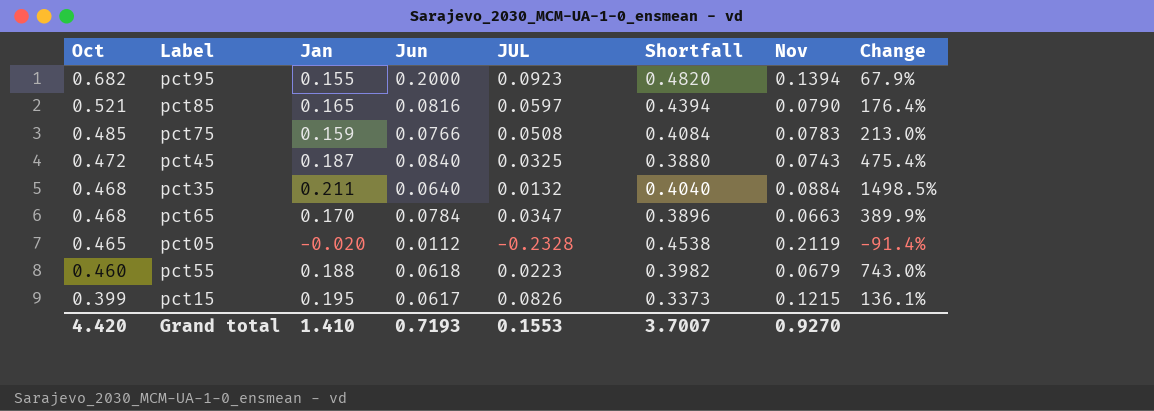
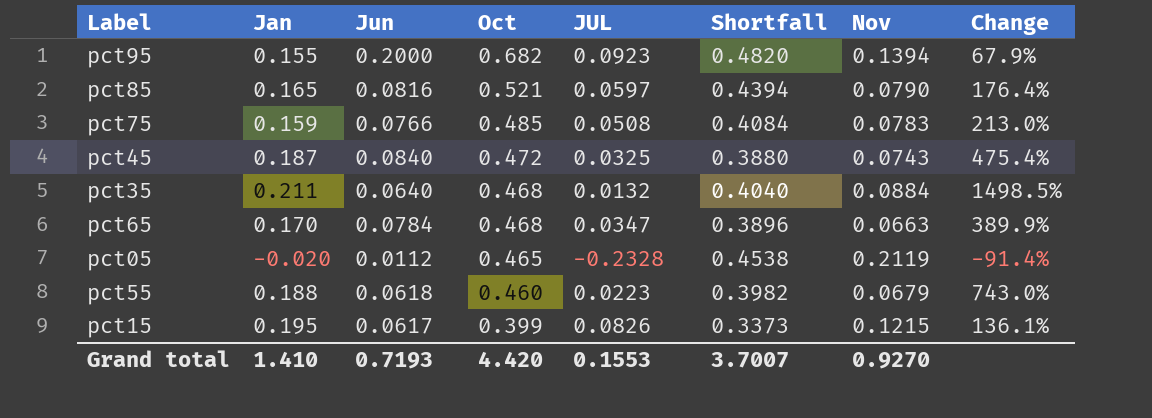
column Oct | position: 1 -> 4

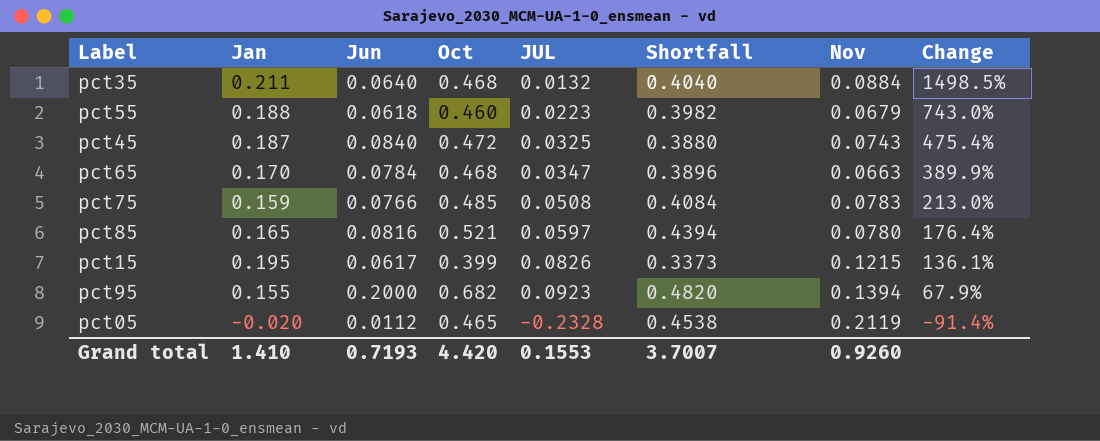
row order: Oct descending -> Change descending
pct85 | Nov: 0.0790 -> 0.0780
Grand total | Nov: 0.9270 -> 0.9260

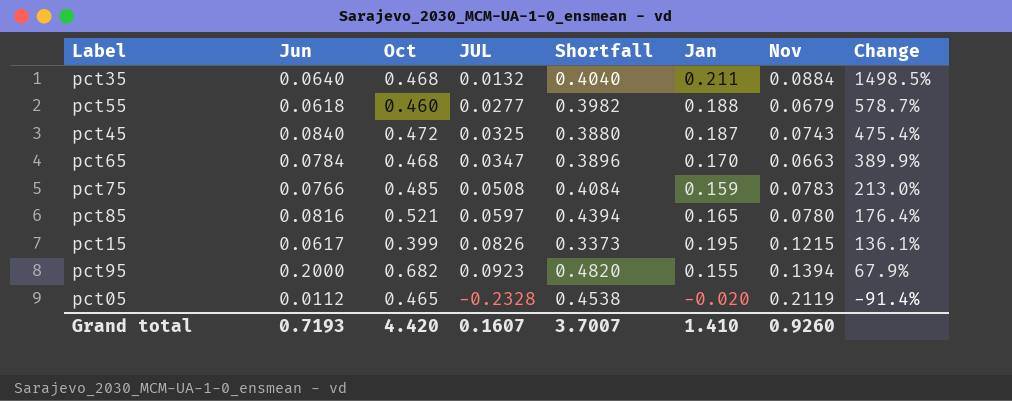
column Jan | position: 2 -> 6
pct55 | JUL: 0.0223 -> 0.0277
pct55 | Change: 743.0% -> 578.7%
Grand total | JUL: 0.1553 -> 0.1607

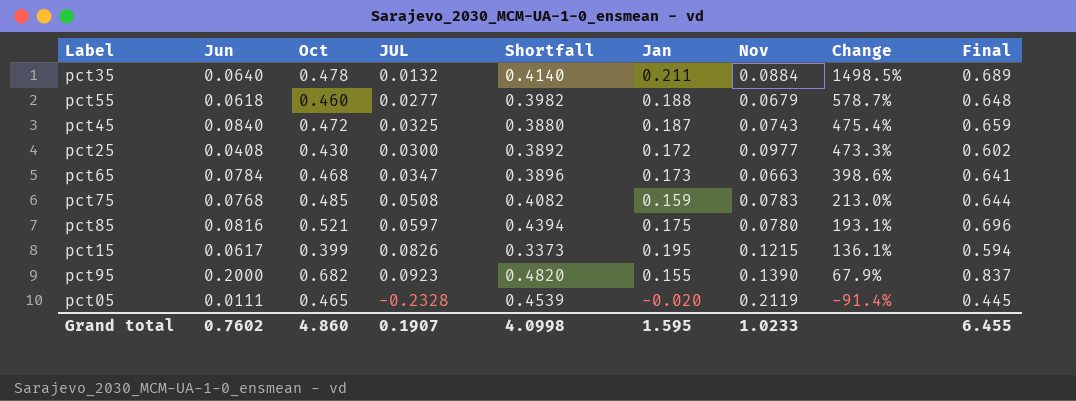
column Final | formula: none -> [Oct] + [Jan]
pct35 | Oct: 0.468 -> 0.478
pct35 | Shortfall: 0.4040 -> 0.4140
row pct25: none -> 0.0408 | 0.430 | 0.0300 | 0.3892 | 0.172 | 0.0977 | 473.3% | 0.602
pct65 | Jan: 0.170 -> 0.173
pct65 | Change: 389.9% -> 398.6%
pct75 | Jun: 0.0766 -> 0.0768
pct75 | Shortfall: 0.4084 -> 0.4082
pct85 | Jan: 0.165 -> 0.175
pct85 | Change: 176.4% -> 193.1%
pct95 | Nov: 0.1394 -> 0.1390
pct05 | Jun: 0.0112 -> 0.0111
pct05 | Shortfall: 0.4538 -> 0.4539
Grand total | Jun: 0.7193 -> 0.7602
Grand total | Oct: 4.420 -> 4.860
Grand total | JUL: 0.1607 -> 0.1907
Grand total | Shortfall: 3.7007 -> 4.0998
Grand total | Jan: 1.410 -> 1.595
Grand total | Nov: 0.9260 -> 1.0233

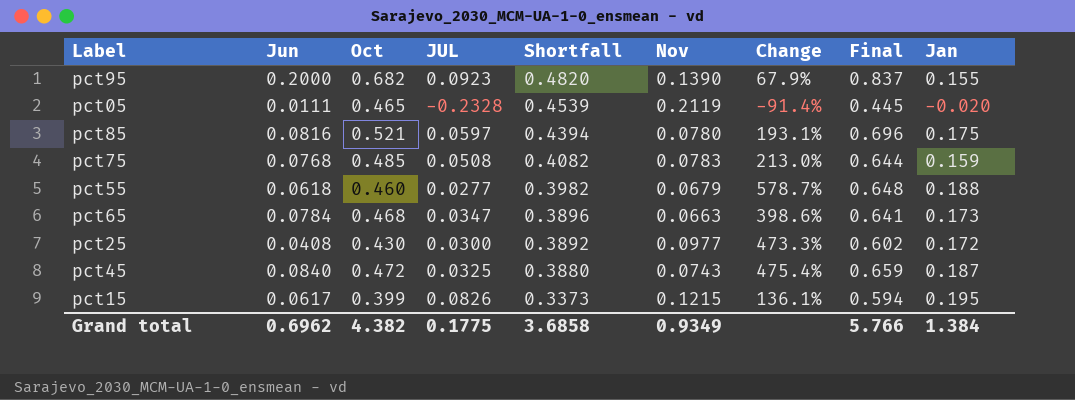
row order: Change descending -> Shortfall descending
column Jan | position: 6 -> 9
row pct35: 0.0640 | 0.478 | 0.0132 | 0.4140 | 0.211 | 0.0884 | 1498.5% | 0.689 -> none
Grand total | Jun: 0.7602 -> 0.6962
Grand total | Oct: 4.860 -> 4.382
Grand total | JUL: 0.1907 -> 0.1775
Grand total | Shortfall: 4.0998 -> 3.6858
Grand total | Nov: 1.0233 -> 0.9349
Grand total | Final: 6.455 -> 5.766
Grand total | Jan: 1.595 -> 1.384

